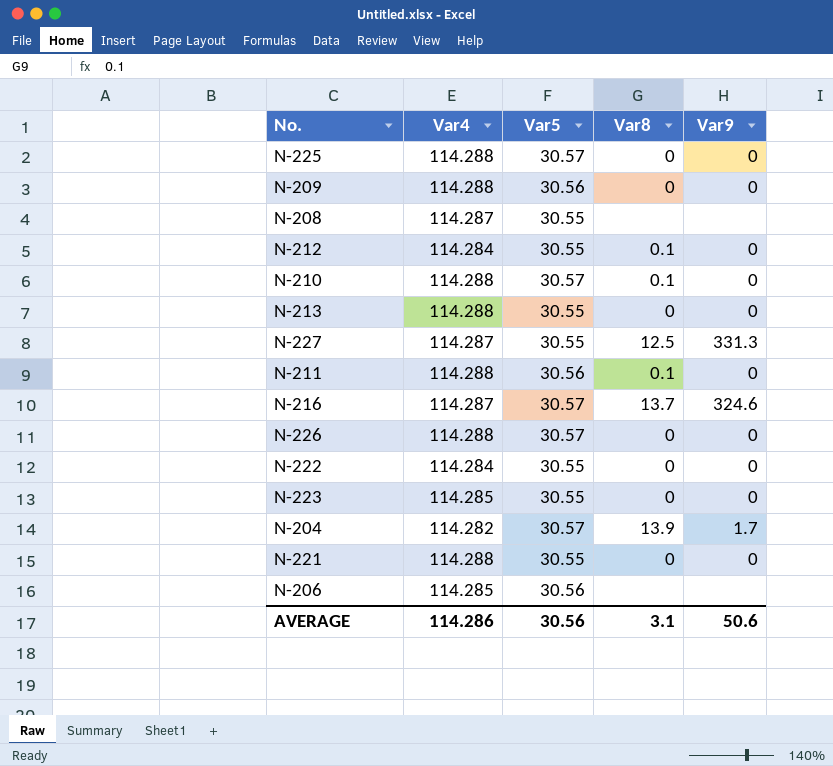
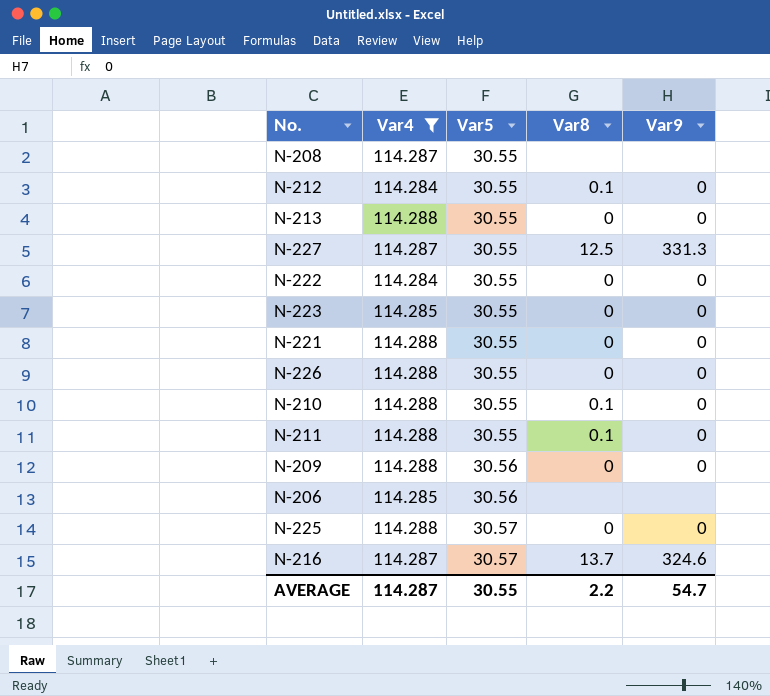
filter: none -> Var4 != 114.282
row order: none -> Var5 ascending
N-226 | Var5: 30.57 -> 30.55
N-210 | Var5: 30.57 -> 30.55
N-211 | Var5: 30.56 -> 30.55
AVERAGE | Var4: 114.286 -> 114.287
AVERAGE | Var5: 30.56 -> 30.55
AVERAGE | Var8: 3.1 -> 2.2
AVERAGE | Var9: 50.6 -> 54.7

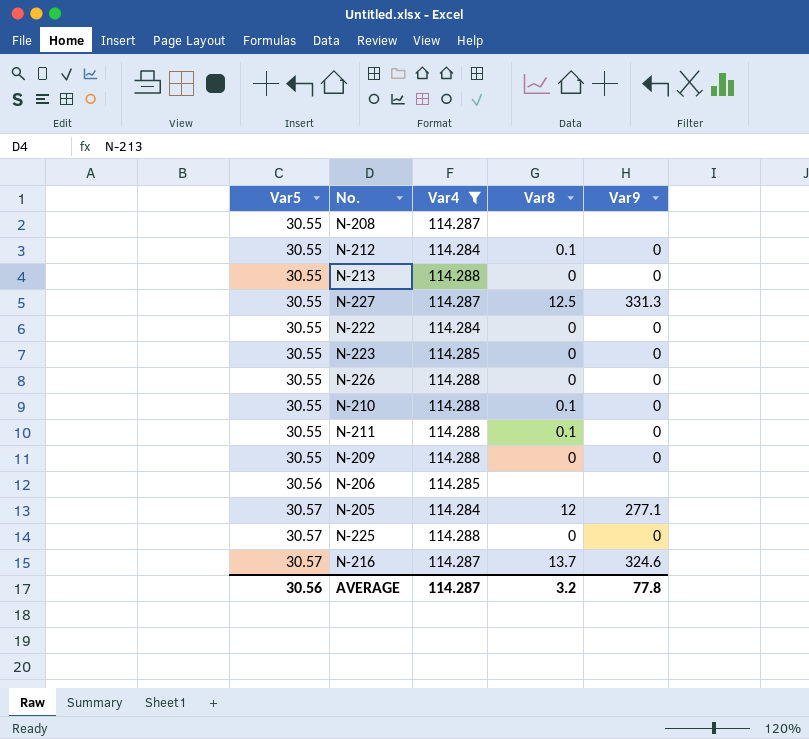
column Var5 | position: 3 -> 1
row N-221: 114.288 | 30.55 | 0 | 0 -> none
N-209 | Var5: 30.56 -> 30.55
row N-205: none -> 30.57 | 114.284 | 12 | 277.1
AVERAGE | Var5: 30.55 -> 30.56
AVERAGE | Var8: 2.2 -> 3.2
AVERAGE | Var9: 54.7 -> 77.8

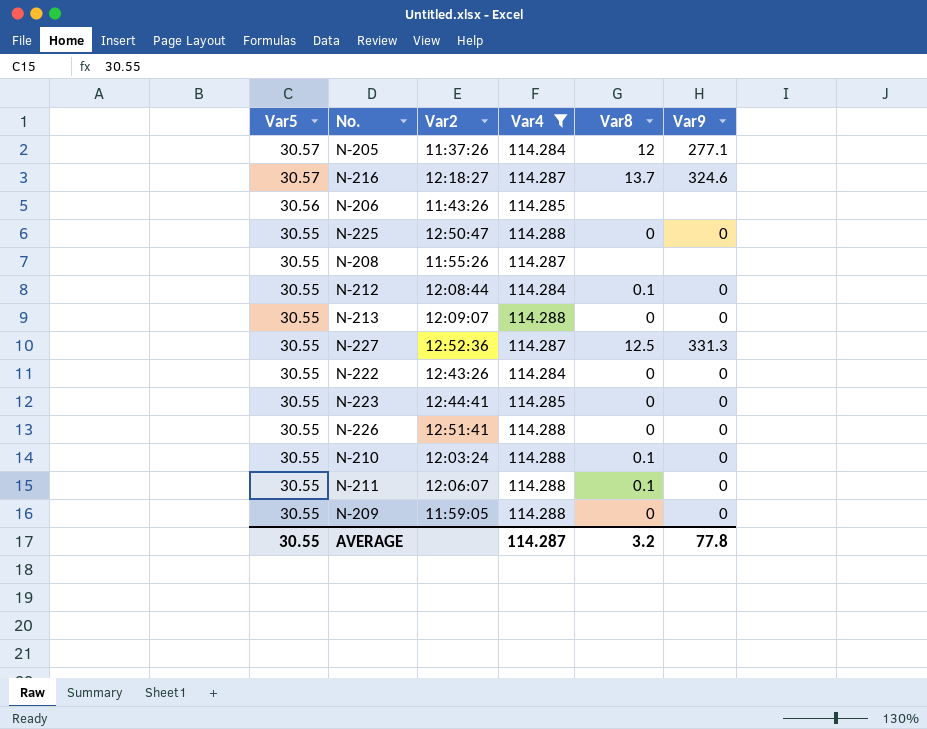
row order: Var5 ascending -> Var5 descending
column Var2 | position: none -> 3
N-225 | Var5: 30.57 -> 30.55
AVERAGE | Var5: 30.56 -> 30.55

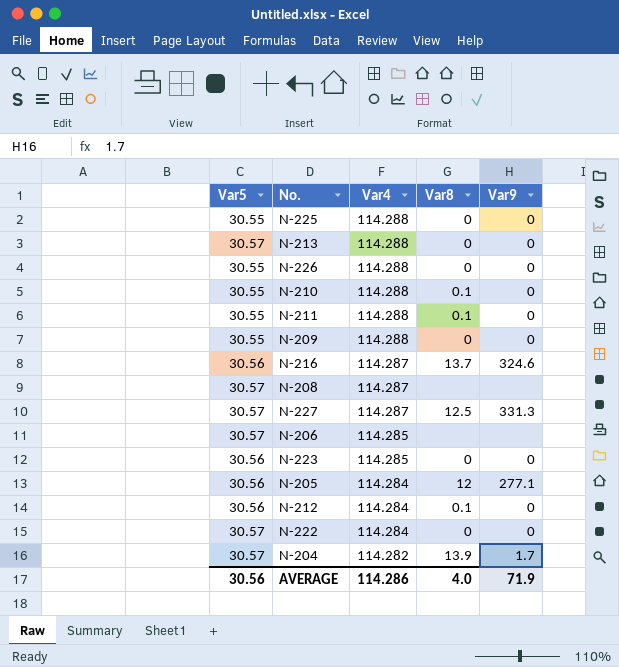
filter: Var4 != 114.282 -> none
row order: Var5 descending -> Var4 descending
column Var2 | position: 3 -> none
N-213 | Var5: 30.55 -> 30.57
N-216 | Var5: 30.57 -> 30.56
N-208 | Var5: 30.55 -> 30.57
N-227 | Var5: 30.55 -> 30.57
N-206 | Var5: 30.56 -> 30.57
N-223 | Var5: 30.55 -> 30.56
N-205 | Var5: 30.57 -> 30.56
N-212 | Var5: 30.55 -> 30.56
N-222 | Var5: 30.55 -> 30.57
AVERAGE | Var5: 30.55 -> 30.56
AVERAGE | Var4: 114.287 -> 114.286
AVERAGE | Var8: 3.2 -> 4.0
AVERAGE | Var9: 77.8 -> 71.9

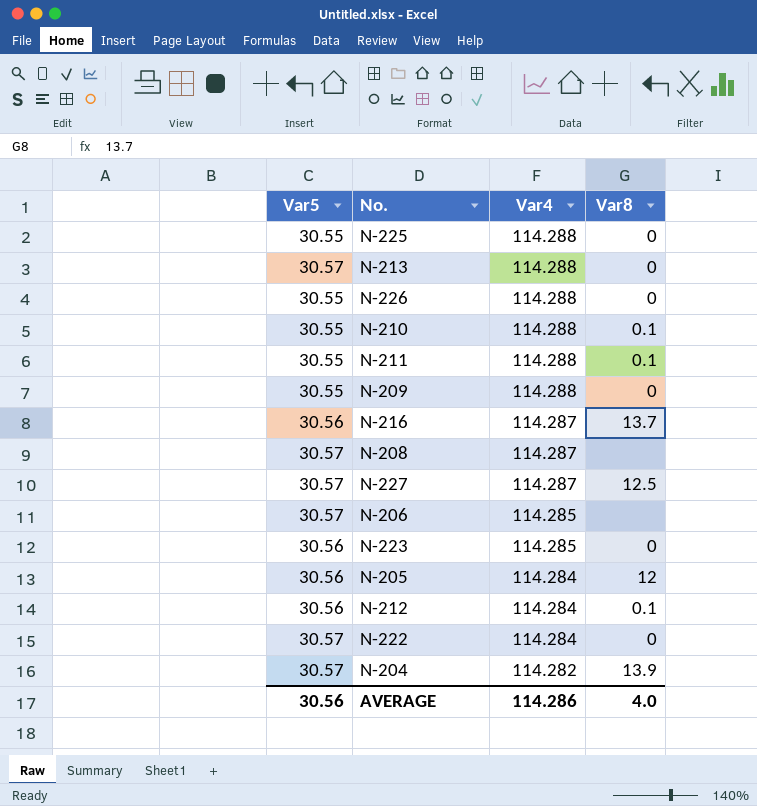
column Var9 | position: 5 -> none

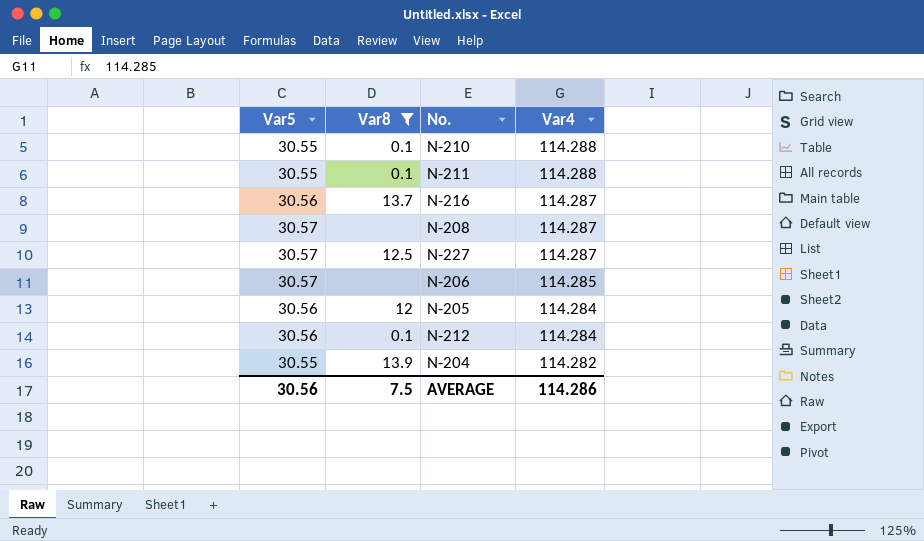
filter: none -> Var8 != 0
column Var8 | position: 4 -> 2
N-204 | Var5: 30.57 -> 30.55
AVERAGE | Var8: 4.0 -> 7.5

